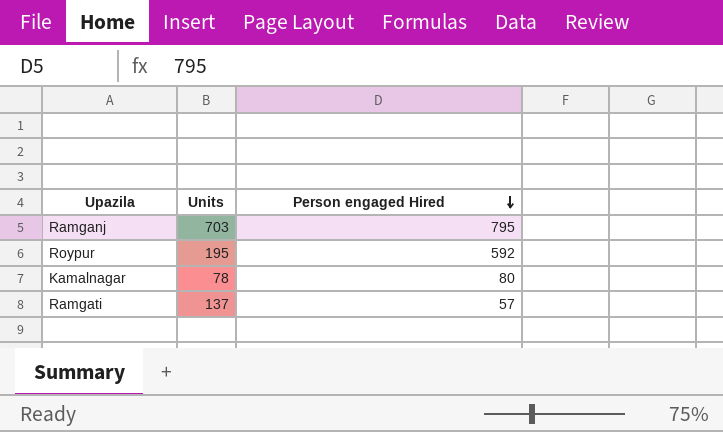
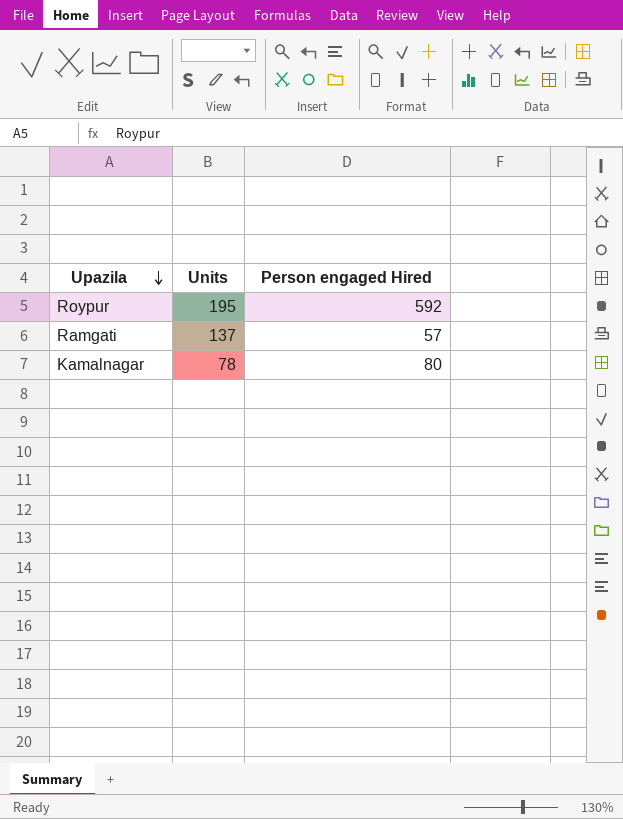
row order: Person engaged Hired descending -> Upazila descending
row Ramganj: 703 | 795 -> none

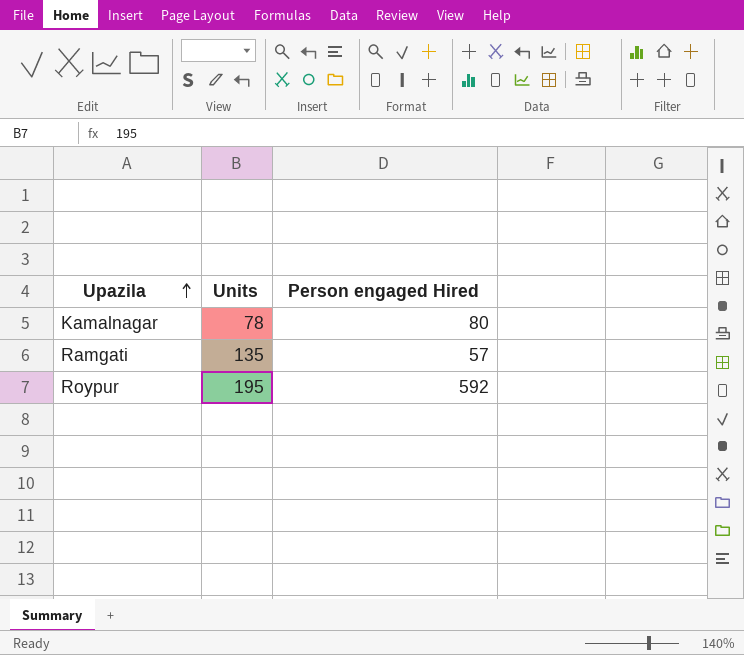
row order: Upazila descending -> Upazila ascending
Ramgati | Units: 137 -> 135

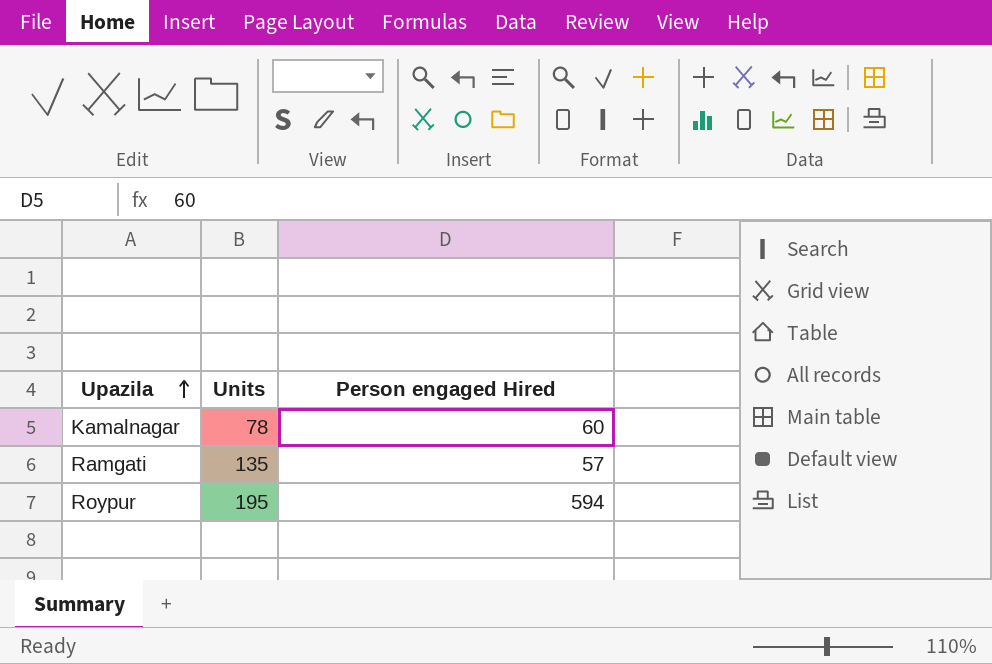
Kamalnagar | Person engaged Hired: 80 -> 60
Roypur | Person engaged Hired: 592 -> 594

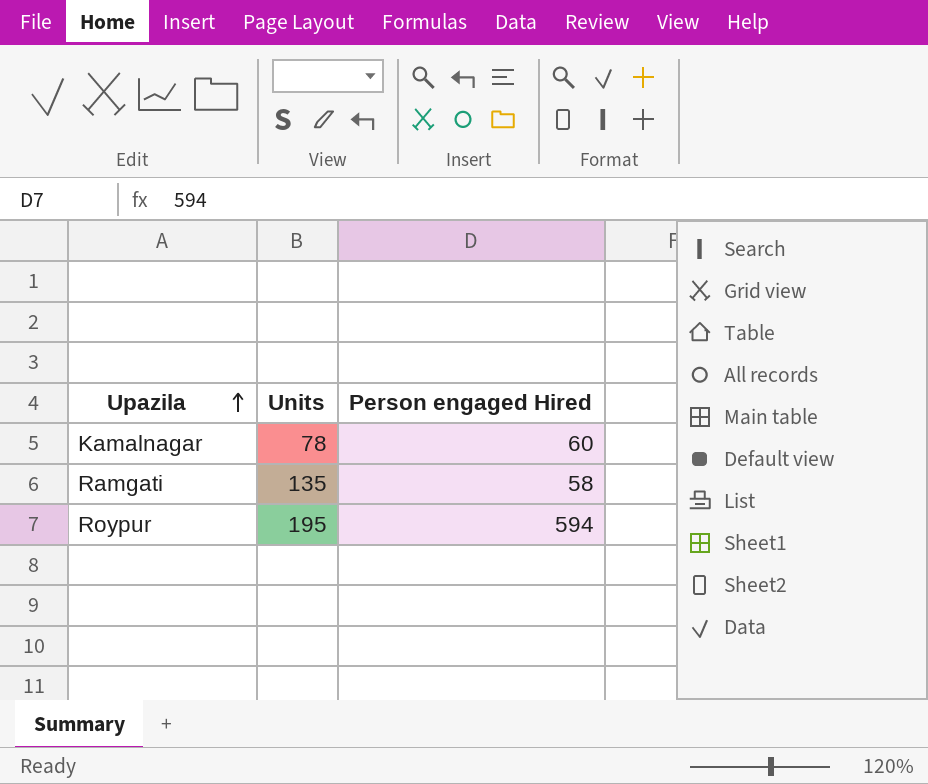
Ramgati | Person engaged Hired: 57 -> 58

